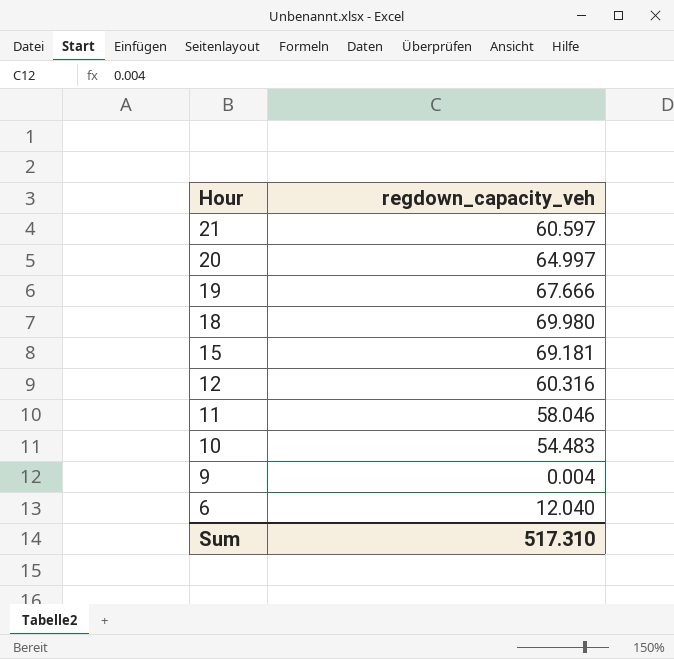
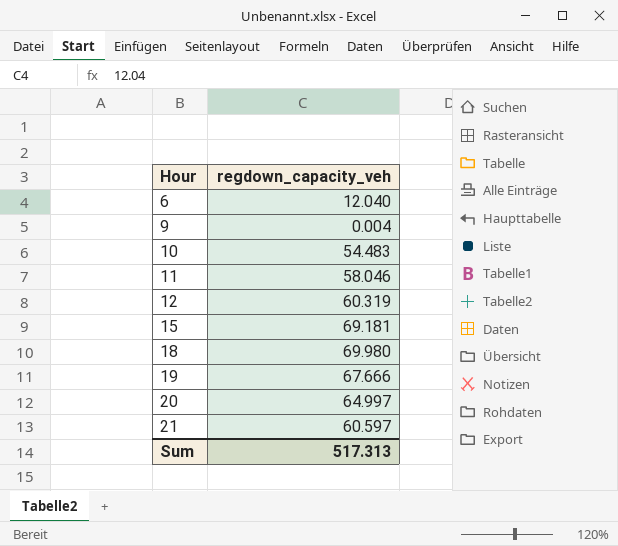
row order: Hour descending -> Hour ascending
12 | regdown_capacity_veh: 60.316 -> 60.319
Sum | regdown_capacity_veh: 517.310 -> 517.313

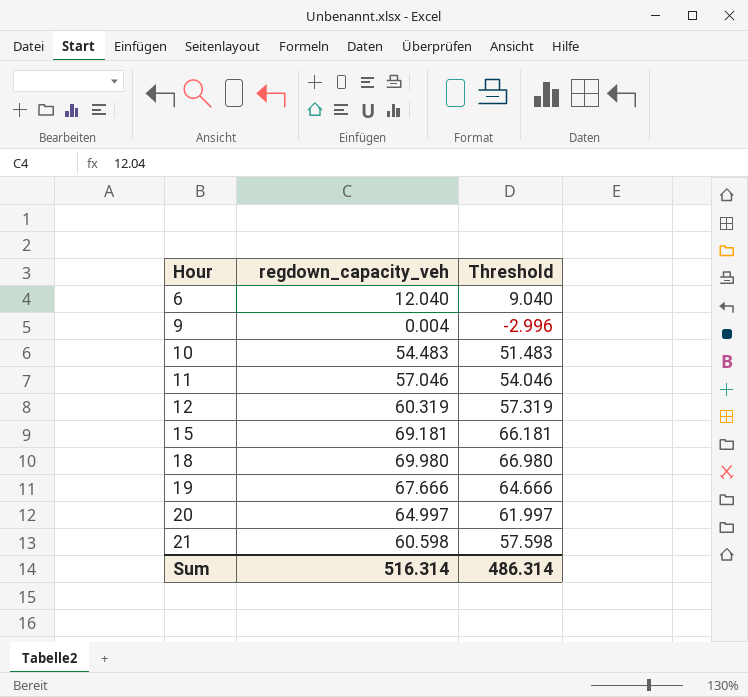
column Threshold | formula: none -> [regdown_capacity_veh] - 3
11 | regdown_capacity_veh: 58.046 -> 57.046
21 | regdown_capacity_veh: 60.597 -> 60.598
Sum | regdown_capacity_veh: 517.313 -> 516.314

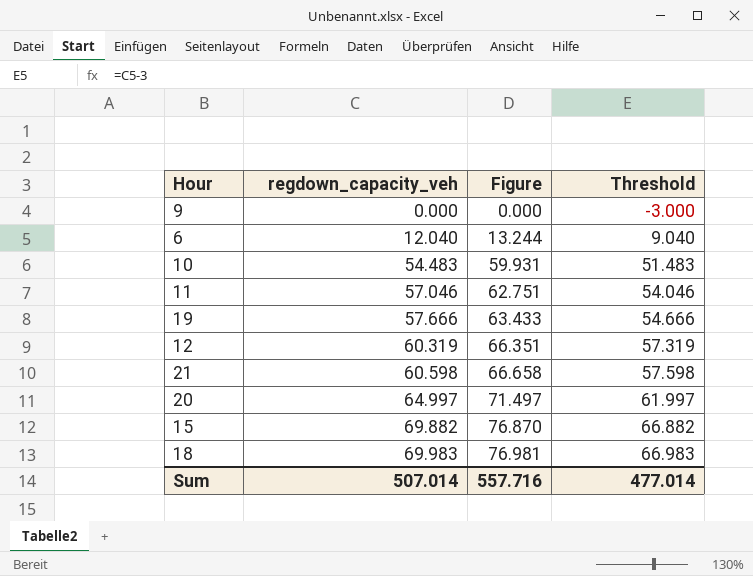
row order: Hour ascending -> regdown_capacity_veh ascending
column Figure | formula: none -> [regdown_capacity_veh] * 1.1
9 | regdown_capacity_veh: 0.004 -> 0.000
9 | Threshold: -2.996 -> -3.000
19 | regdown_capacity_veh: 67.666 -> 57.666
19 | Threshold: 64.666 -> 54.666
15 | regdown_capacity_veh: 69.181 -> 69.882
15 | Threshold: 66.181 -> 66.882
18 | regdown_capacity_veh: 69.980 -> 69.983
18 | Threshold: 66.980 -> 66.983
Sum | regdown_capacity_veh: 516.314 -> 507.014
Sum | Threshold: 486.314 -> 477.014

